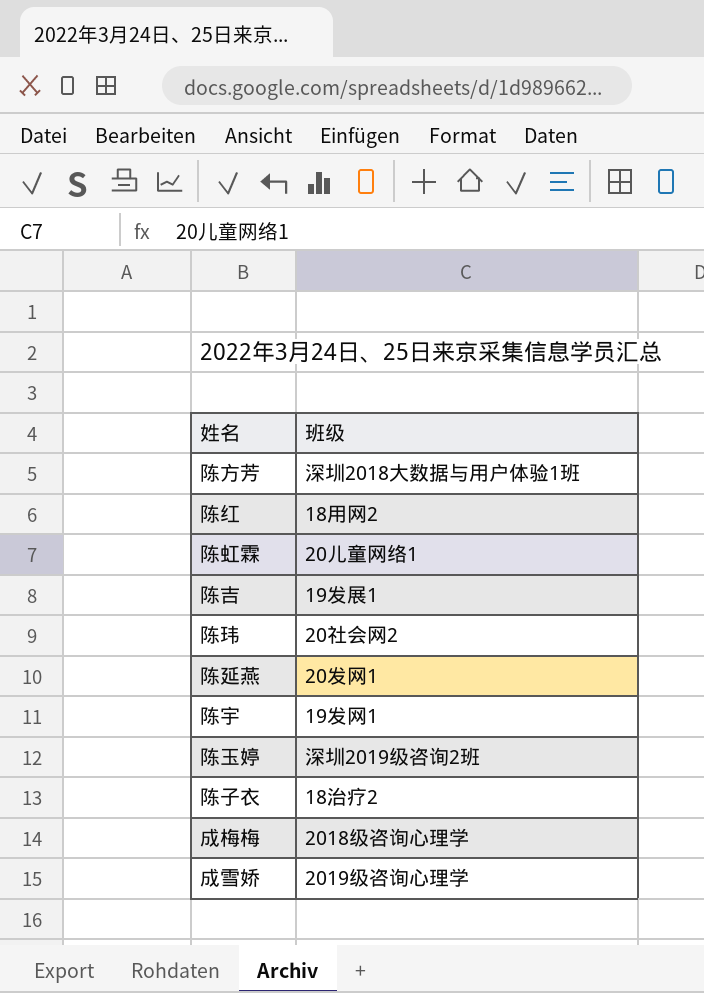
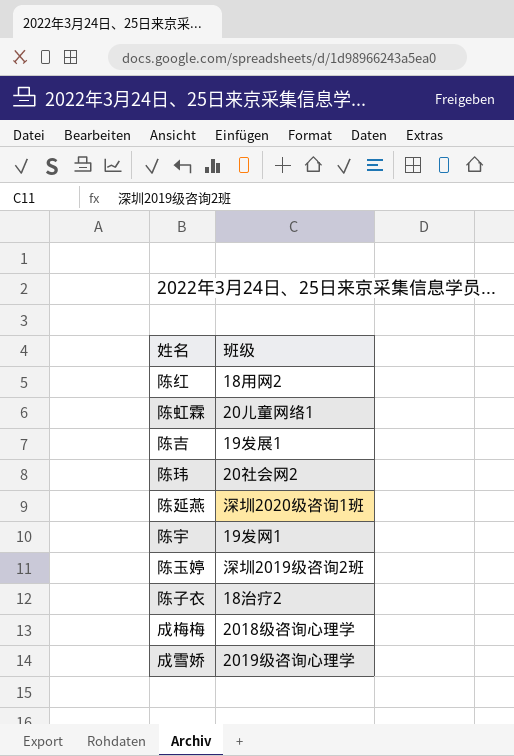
row 陈方芳: 深圳2018大数据与用户体验1班 -> none
陈延燕 | 班级: 20发网1 -> 深圳2020级咨询1班

